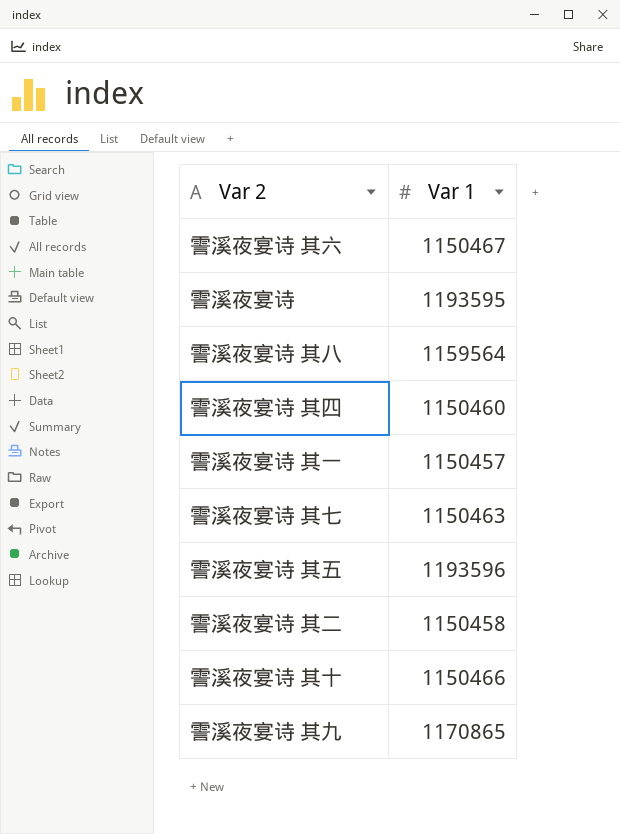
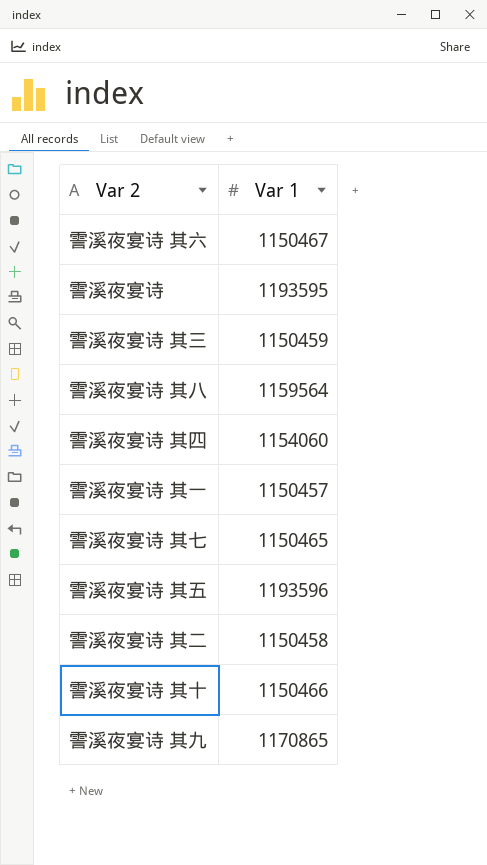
row 霅溪夜宴诗 其三: none -> 1150459
霅溪夜宴诗 其四 | Var 1: 1150460 -> 1154060
霅溪夜宴诗 其七 | Var 1: 1150463 -> 1150465

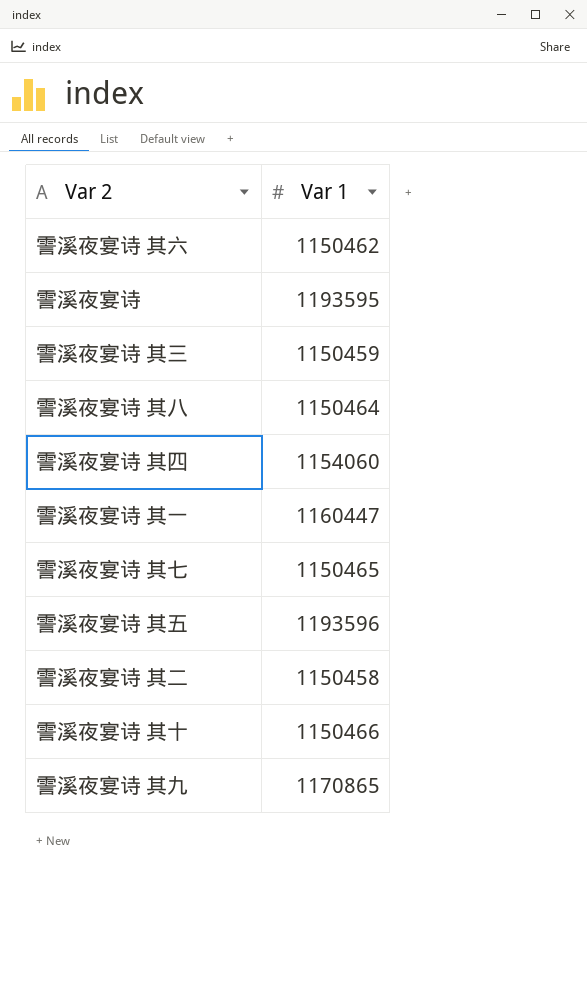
霅溪夜宴诗 其六 | Var 1: 1150467 -> 1150462
霅溪夜宴诗 其八 | Var 1: 1159564 -> 1150464
霅溪夜宴诗 其一 | Var 1: 1150457 -> 1160447

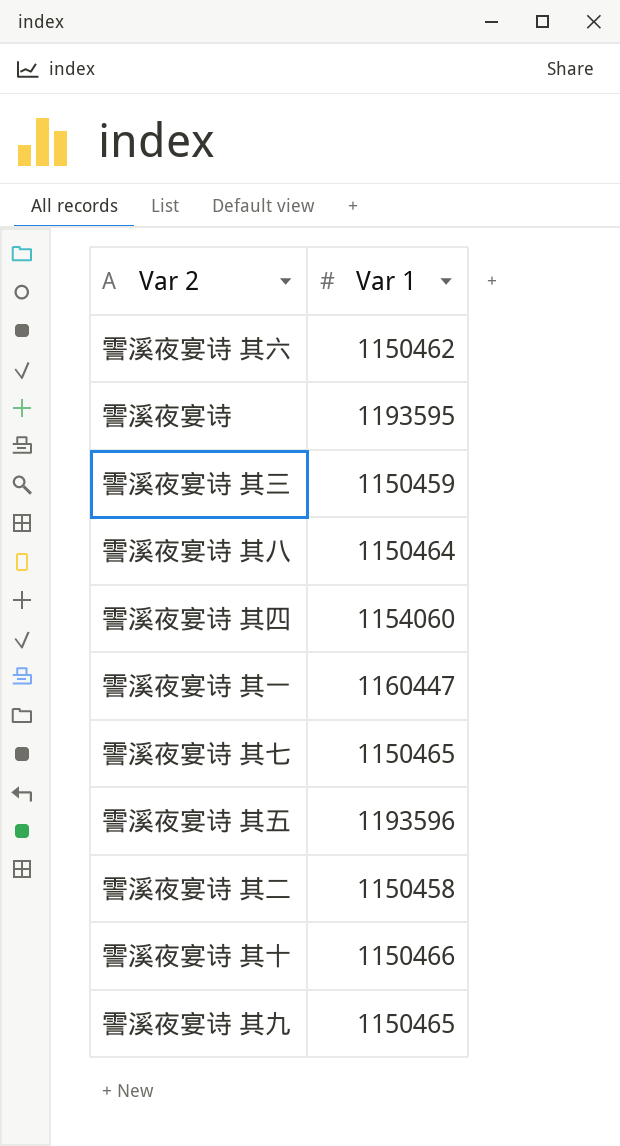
霅溪夜宴诗 其九 | Var 1: 1170865 -> 1150465

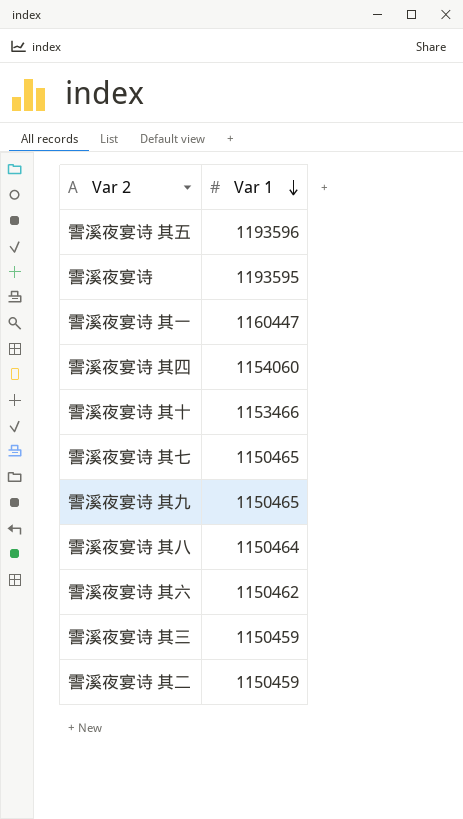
row order: none -> Var 1 descending
霅溪夜宴诗 其十 | Var 1: 1150466 -> 1153466
霅溪夜宴诗 其二 | Var 1: 1150458 -> 1150459

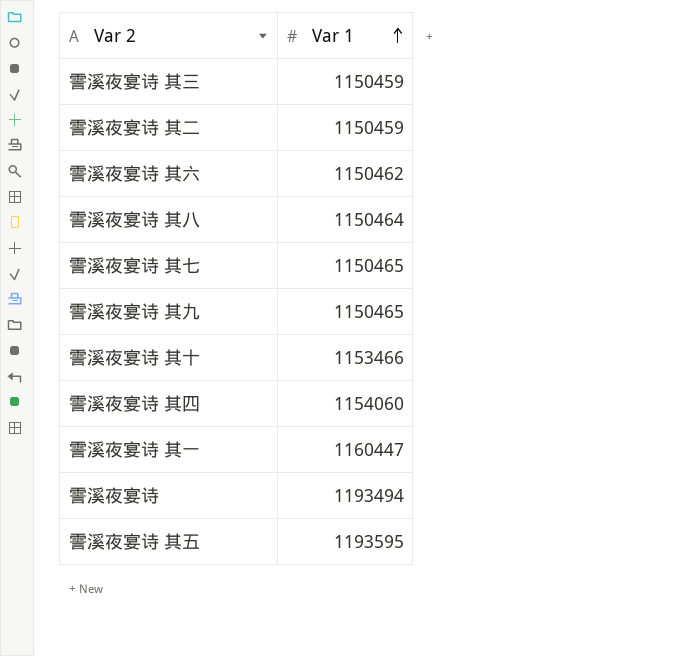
row order: Var 1 descending -> Var 1 ascending
霅溪夜宴诗 | Var 1: 1193595 -> 1193494
霅溪夜宴诗 其五 | Var 1: 1193596 -> 1193595

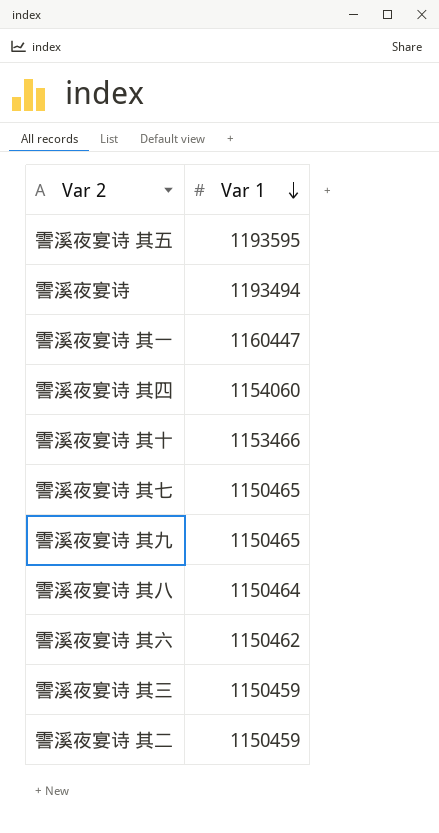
row order: Var 1 ascending -> Var 1 descending

